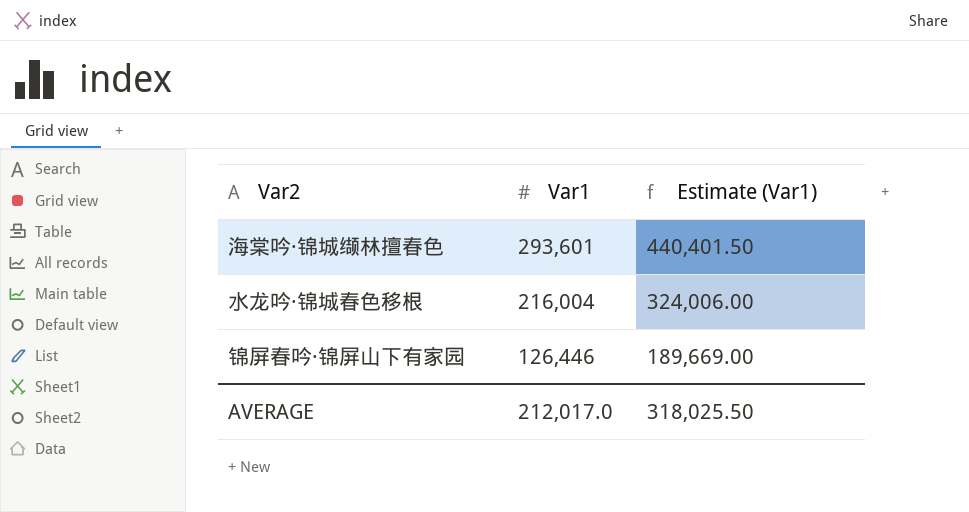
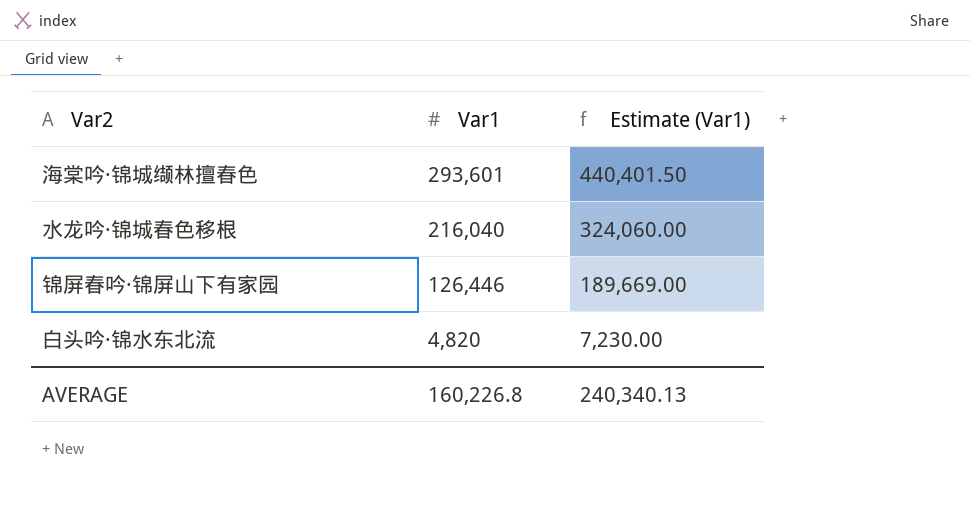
水龙吟·锦城春色移根 | Var1: 216,004 -> 216,040
水龙吟·锦城春色移根 | Estimate (Var1): 324,006.00 -> 324,060.00
row 白头吟·锦水东北流: none -> 4,820 | 7,230.00
AVERAGE | Var1: 212,017.0 -> 160,226.8
AVERAGE | Estimate (Var1): 318,025.50 -> 240,340.13

